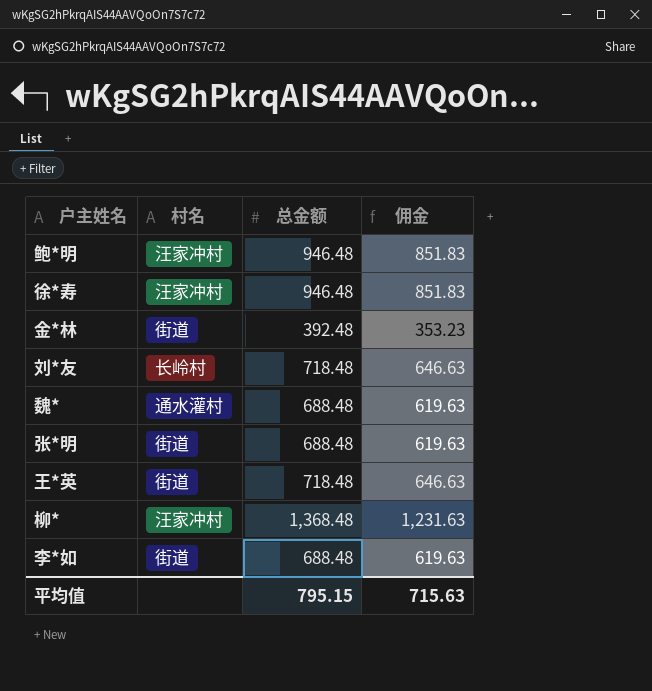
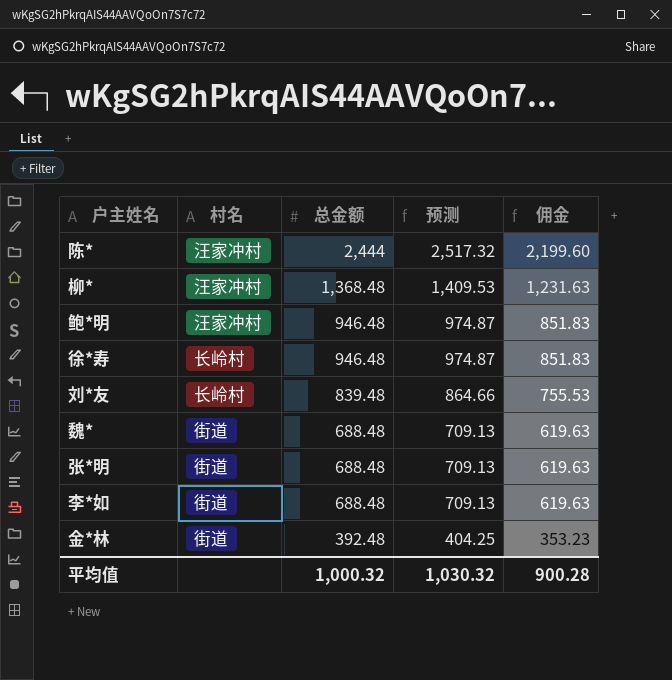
row order: none -> 总金额 descending
column 预测 | formula: none -> [总金额] * 1.03
row 王*英: 街道 | 718.48 | 646.63 -> none
row 陈*: none -> 汪家冲村 | 2,444 | 2,517.32 | 2,199.60
徐*寿 | 村名: 汪家冲村 -> 长岭村
刘*友 | 总金额: 718.48 -> 839.48
刘*友 | 佣金: 646.63 -> 755.53
魏* | 村名: 通水灌村 -> 街道
平均值 | 总金额: 795.15 -> 1,000.32
平均值 | 佣金: 715.63 -> 900.28

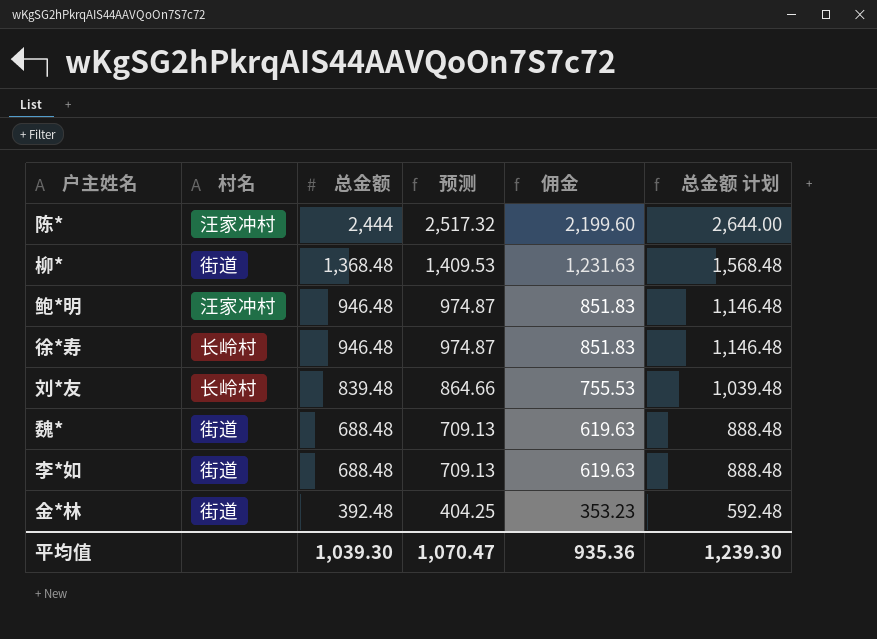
column 总金额 计划 | formula: none -> [总金额] + 200
row 张*明: 街道 | 688.48 | 709.13 | 619.63 -> none
柳* | 村名: 汪家冲村 -> 街道
平均值 | 总金额: 1,000.32 -> 1,039.30
平均值 | 预测: 1,030.32 -> 1,070.47
平均值 | 佣金: 900.28 -> 935.36

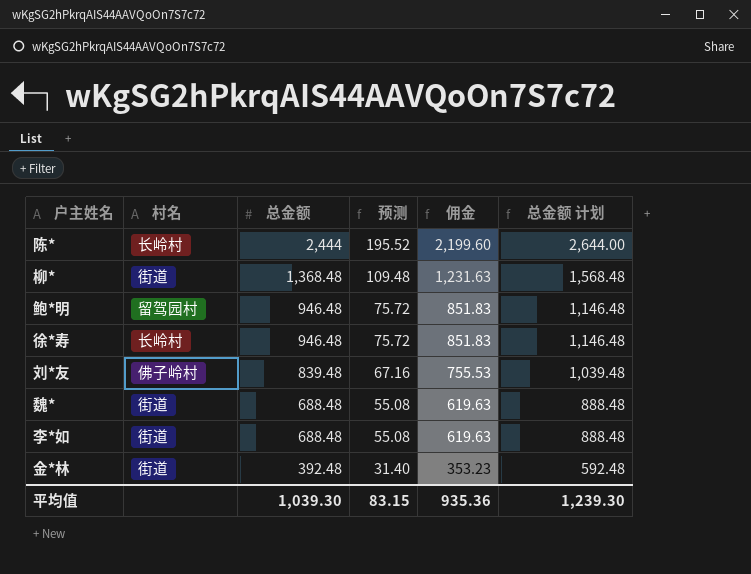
column 预测 | formula: [总金额] * 1.03 -> [总金额] * 0.08
陈* | 村名: 汪家冲村 -> 长岭村
鲍*明 | 村名: 汪家冲村 -> 留驾园村
刘*友 | 村名: 长岭村 -> 佛子岭村
平均值 | 预测: 1,070.47 -> 83.15

